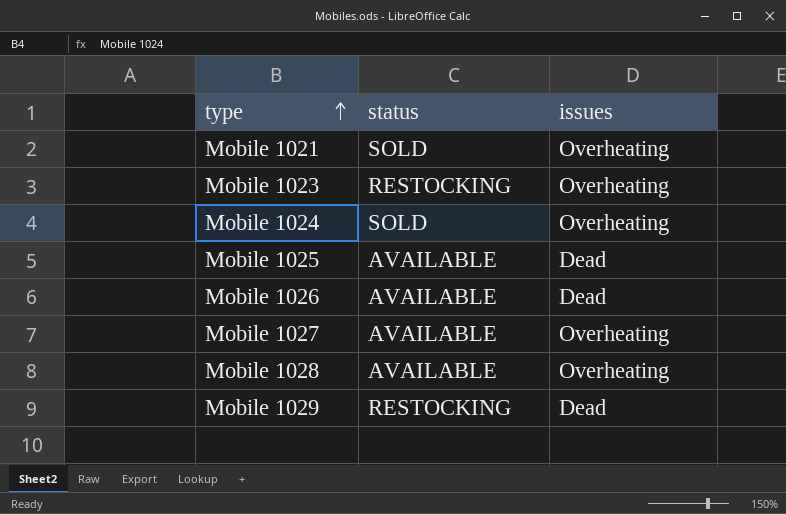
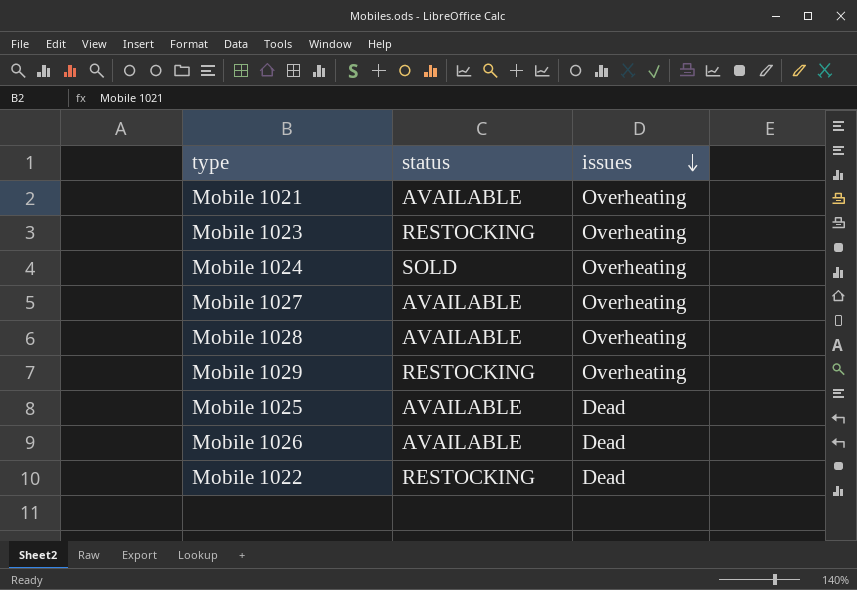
row order: type ascending -> issues descending
Mobile 1021 | status: SOLD -> AVAILABLE
Mobile 1029 | issues: Dead -> Overheating
row Mobile 1022: none -> RESTOCKING | Dead

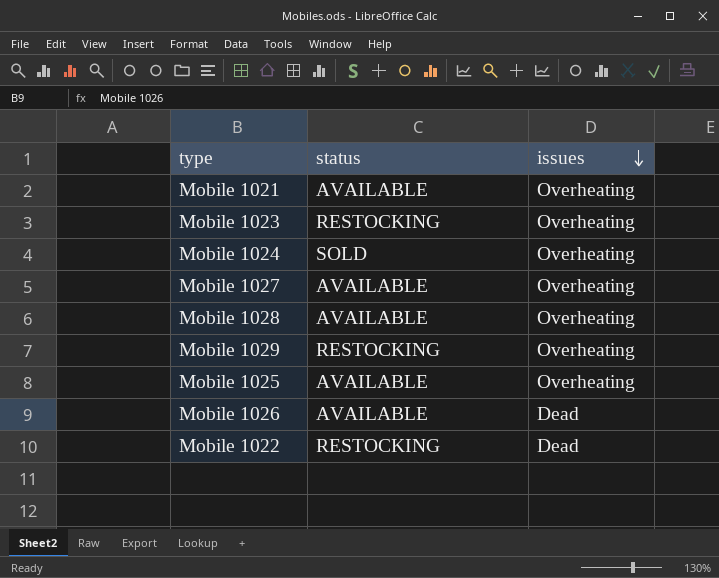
Mobile 1025 | issues: Dead -> Overheating

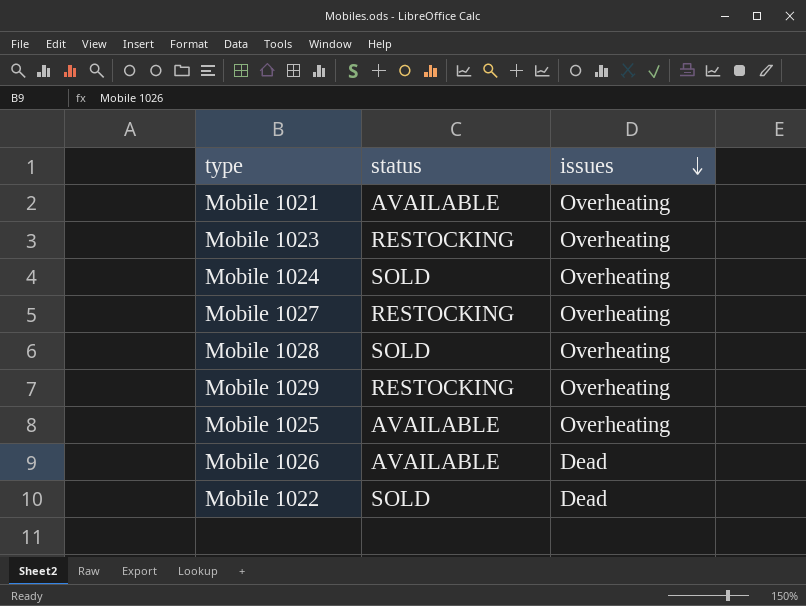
Mobile 1027 | status: AVAILABLE -> RESTOCKING
Mobile 1028 | status: AVAILABLE -> SOLD
Mobile 1022 | status: RESTOCKING -> SOLD

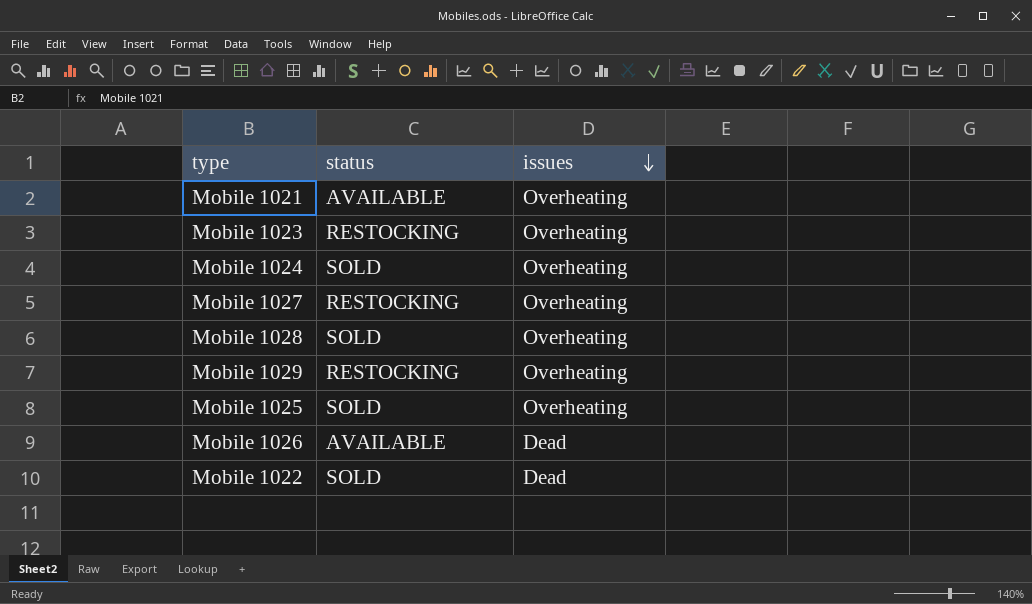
Mobile 1025 | status: AVAILABLE -> SOLD

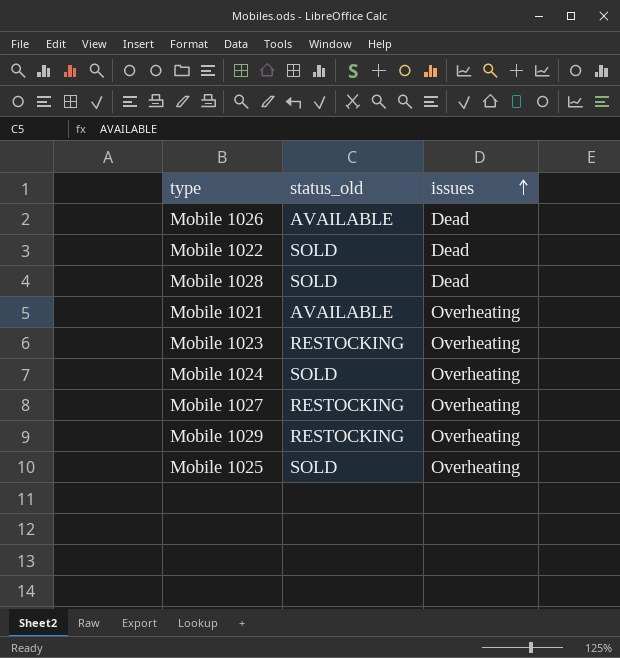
row order: issues descending -> issues ascending
column name: status -> status_old
Mobile 1028 | issues: Overheating -> Dead

